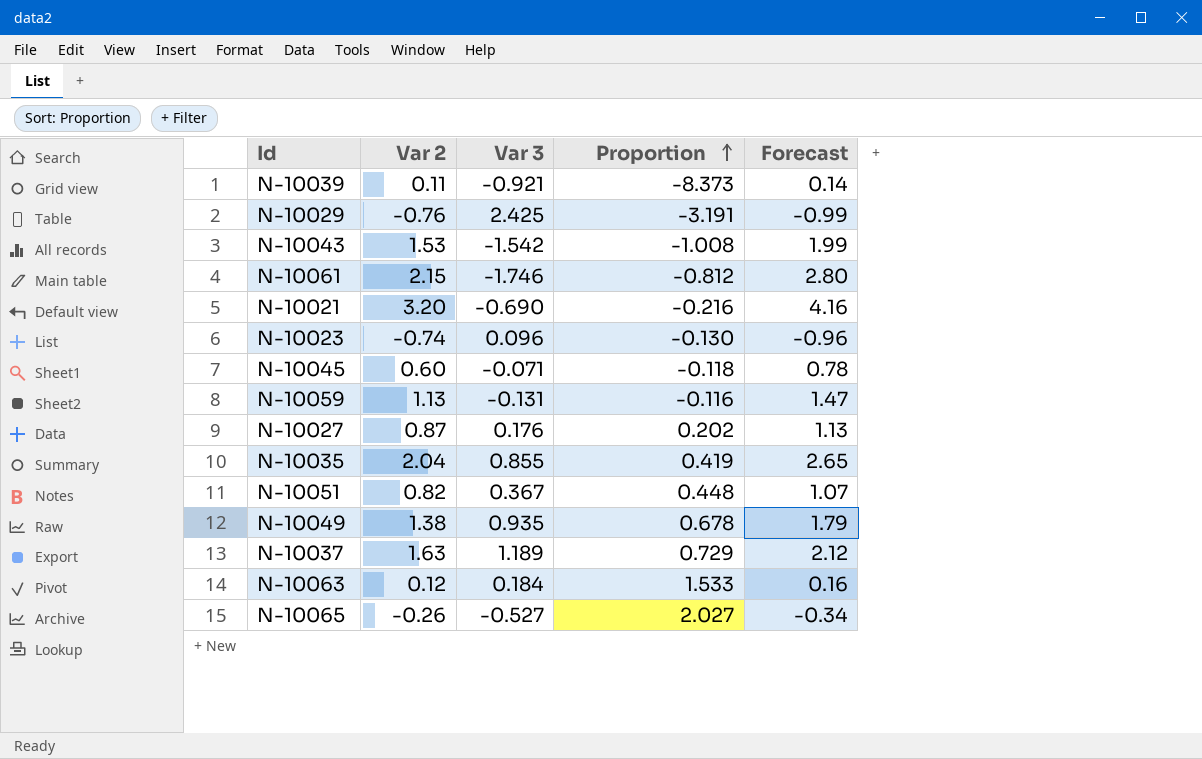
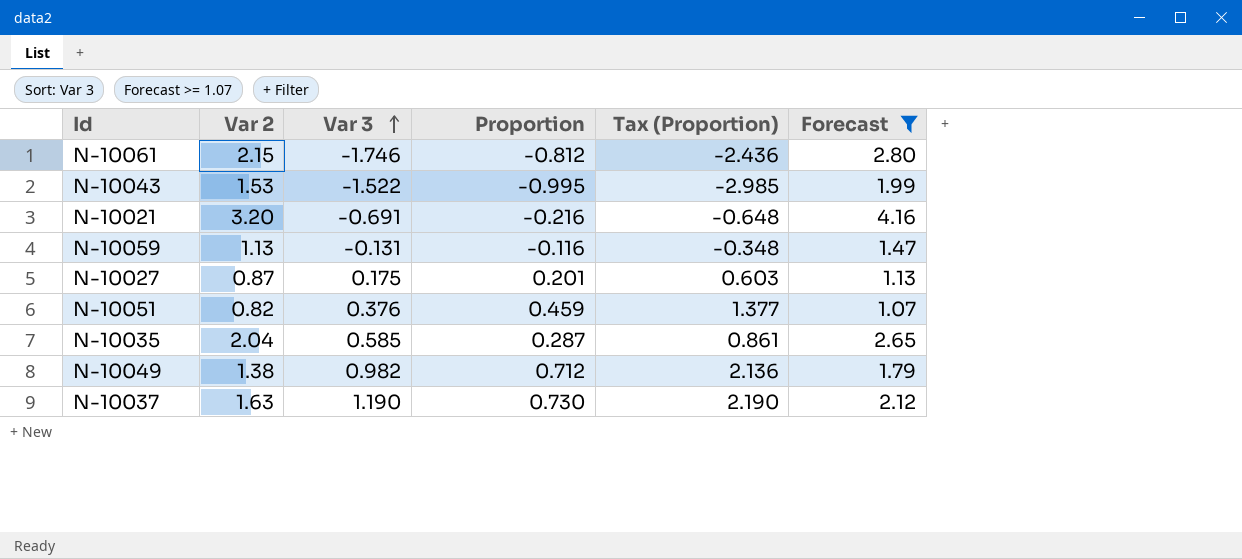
filter: none -> Forecast >= 1.07
row order: Proportion ascending -> Var 3 ascending
column Tax (Proportion) | formula: none -> [Proportion] * 3
N-10043 | Var 3: -1.542 -> -1.522
N-10043 | Proportion: -1.008 -> -0.995
N-10021 | Var 3: -0.690 -> -0.691
N-10027 | Var 3: 0.176 -> 0.175
N-10027 | Proportion: 0.202 -> 0.201
N-10051 | Var 3: 0.367 -> 0.376
N-10051 | Proportion: 0.448 -> 0.459
N-10035 | Var 3: 0.855 -> 0.585
N-10035 | Proportion: 0.419 -> 0.287
N-10049 | Var 3: 0.935 -> 0.982
N-10049 | Proportion: 0.678 -> 0.712
N-10037 | Var 3: 1.189 -> 1.190
N-10037 | Proportion: 0.729 -> 0.730

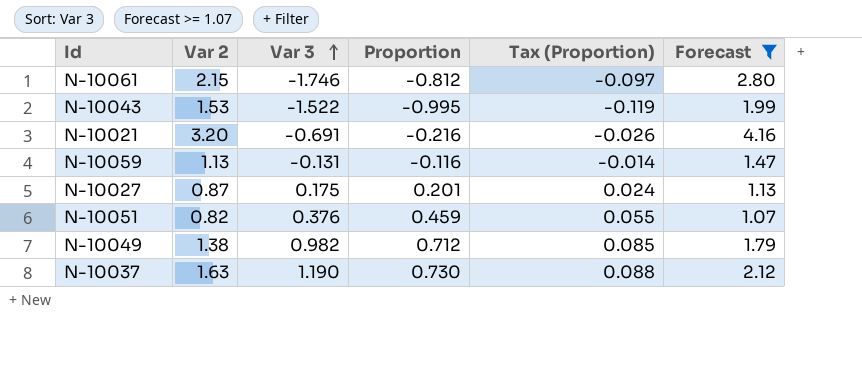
column Tax (Proportion) | formula: [Proportion] * 3 -> [Proportion] * 0.12
row N-10035: 2.04 | 0.585 | 0.287 | 0.861 | 2.65 -> none

